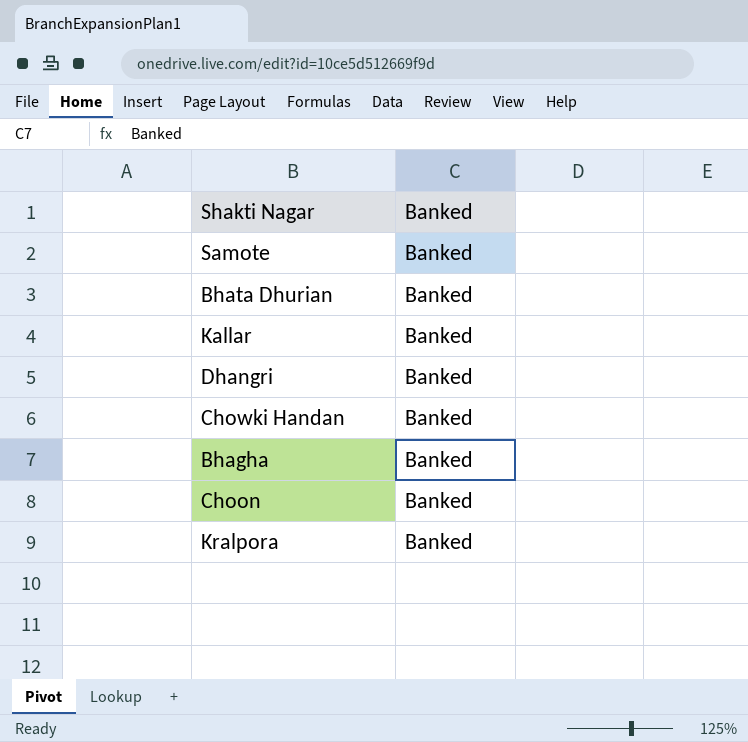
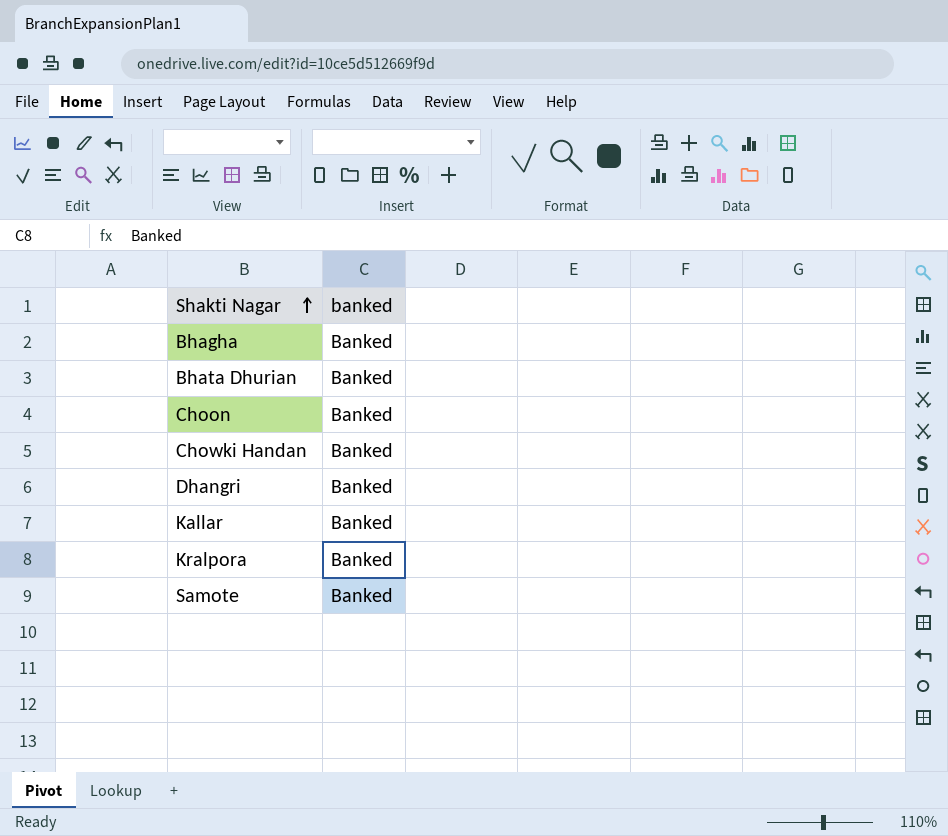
row order: none -> Shakti Nagar ascending
column name: Banked -> banked

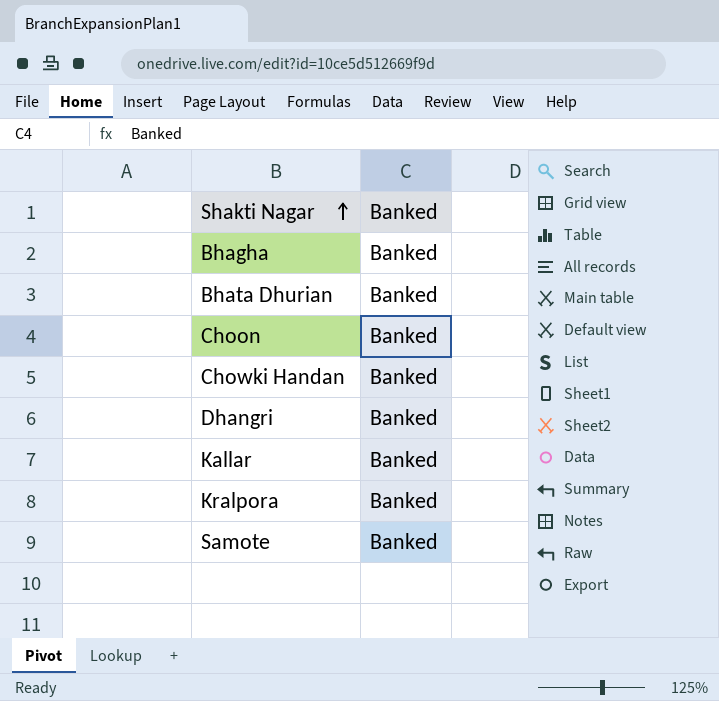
column name: banked -> Banked

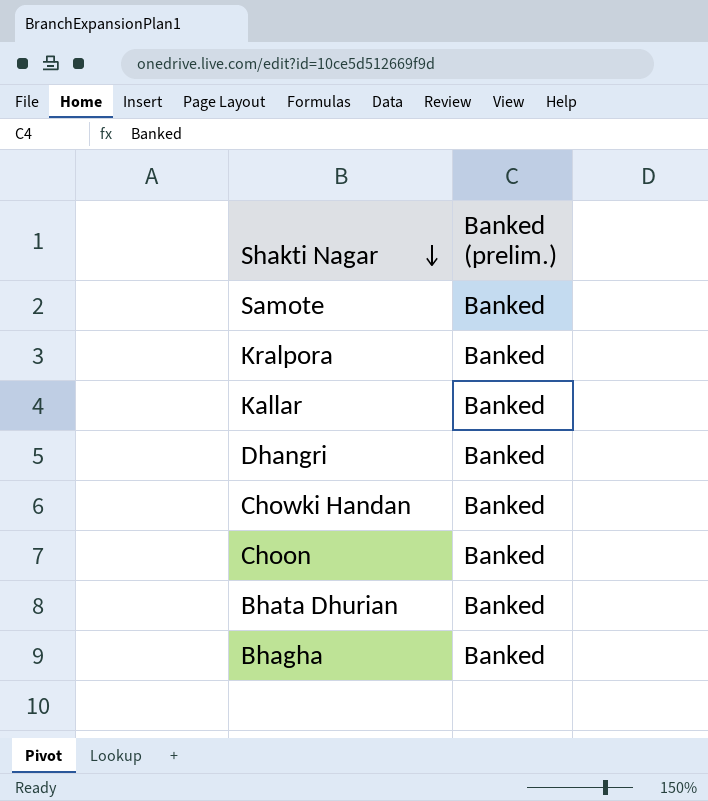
row order: Shakti Nagar ascending -> Shakti Nagar descending
column name: Banked -> Banked (prelim.)

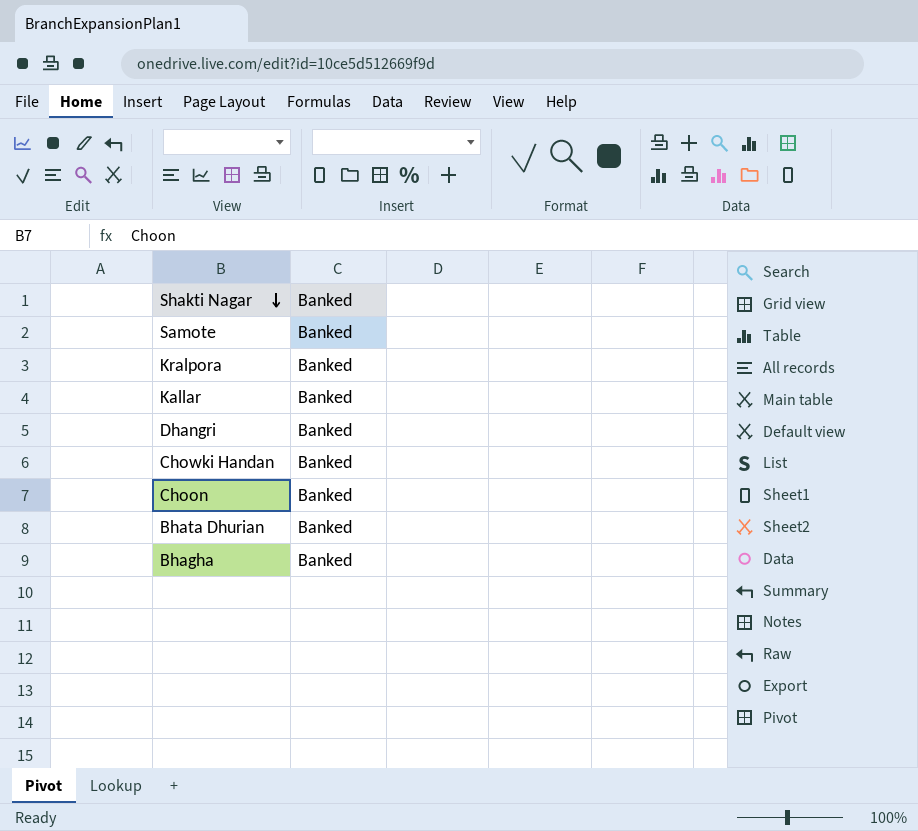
column name: Banked (prelim.) -> Banked

